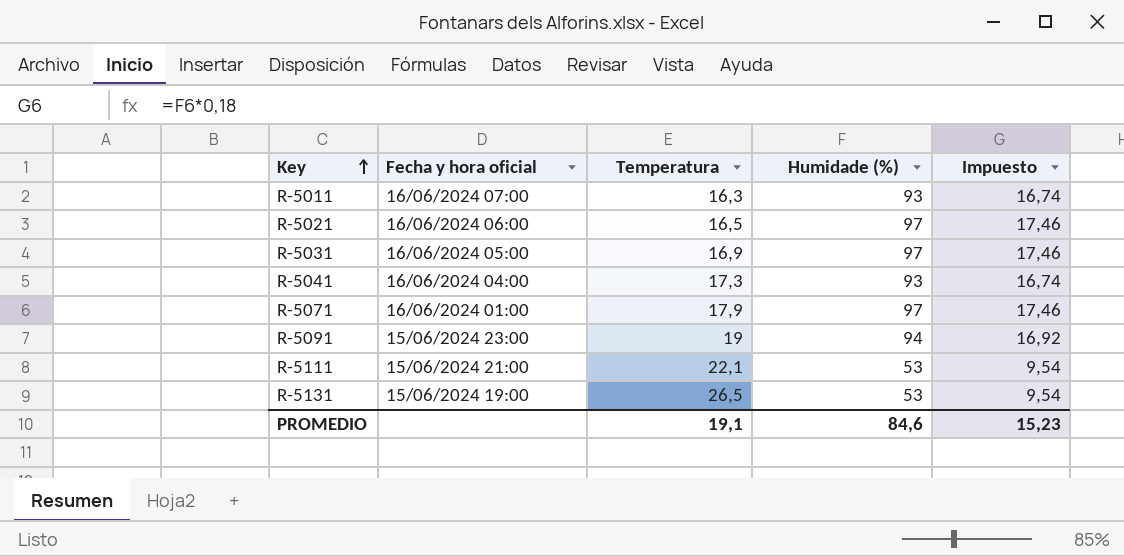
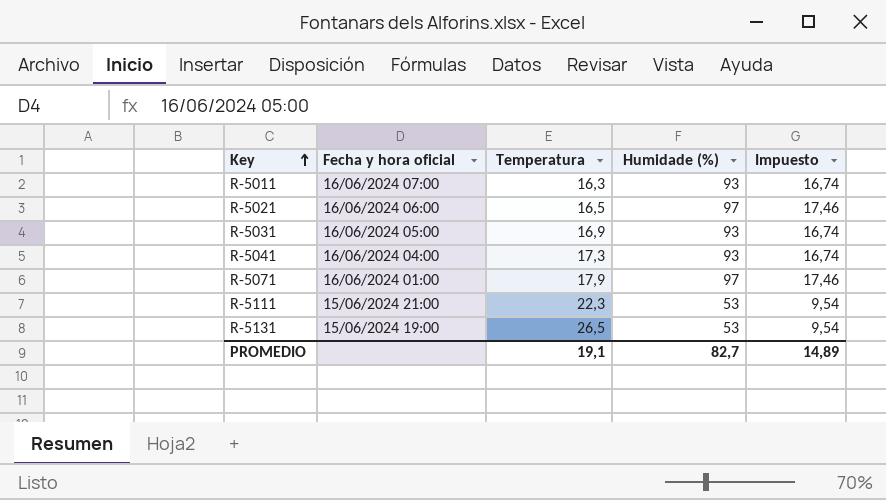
row R-5091: 15/06/2024 23:00 | 19 | 94 | 16,92 -> none
R-5031 | Humidade (%): 97 -> 93
R-5031 | Impuesto: 17,46 -> 16,74
R-5111 | Temperatura: 22,1 -> 22,3
PROMEDIO | Humidade (%): 84,6 -> 82,7
PROMEDIO | Impuesto: 15,23 -> 14,89

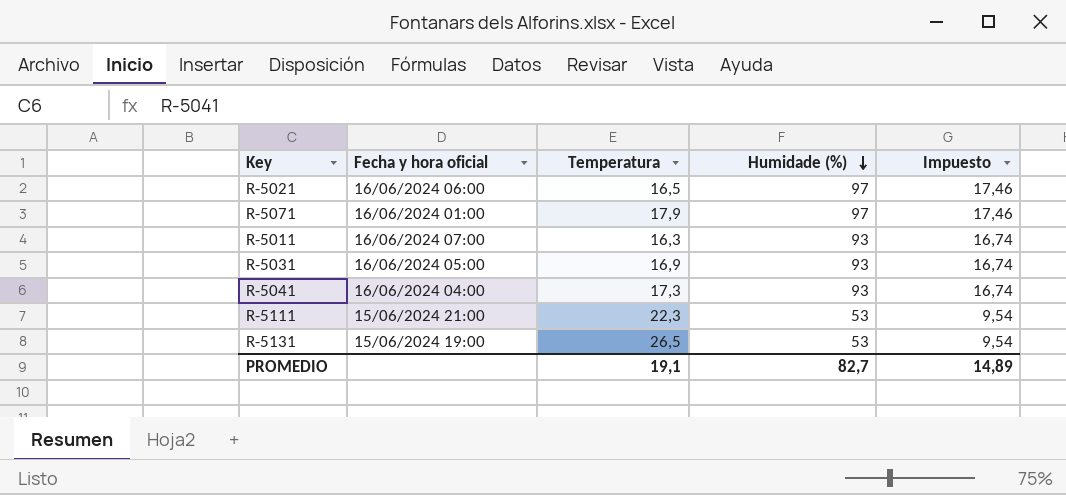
row order: Key ascending -> Humidade (%) descending

